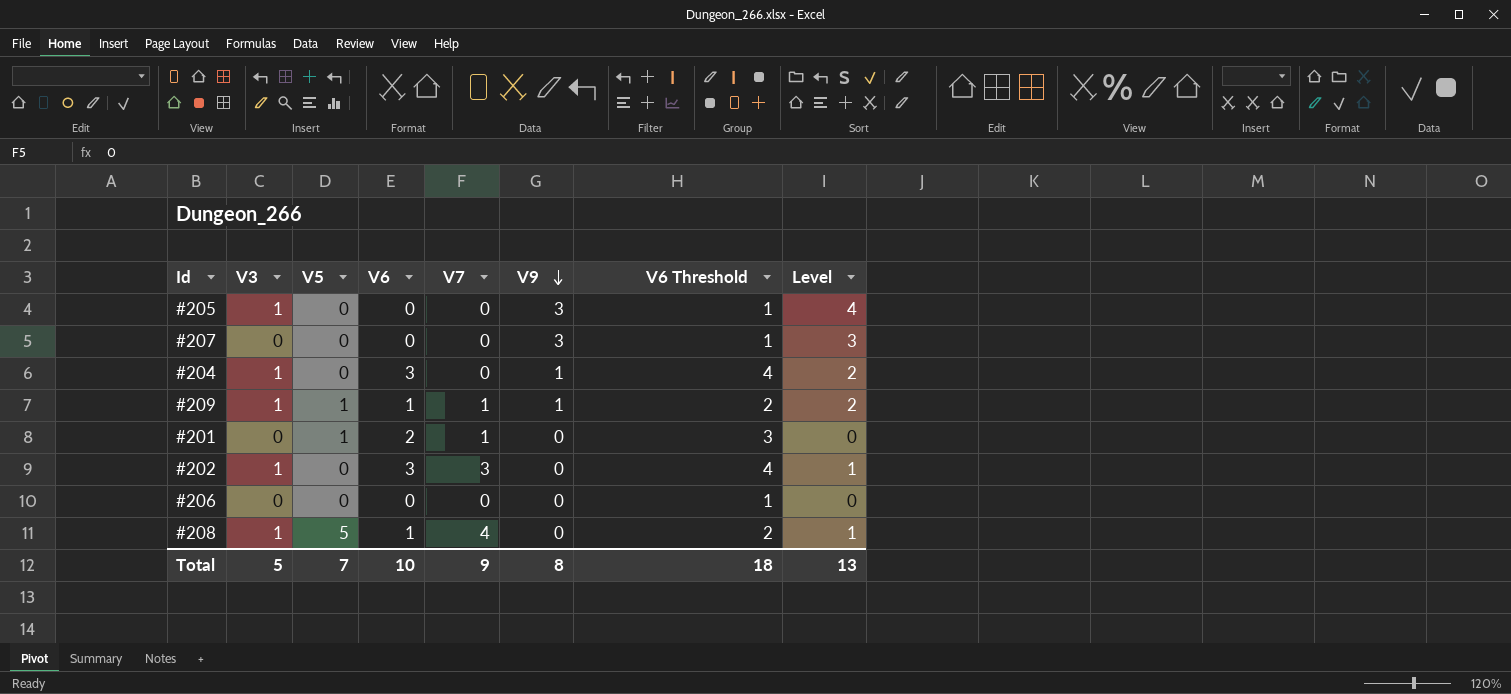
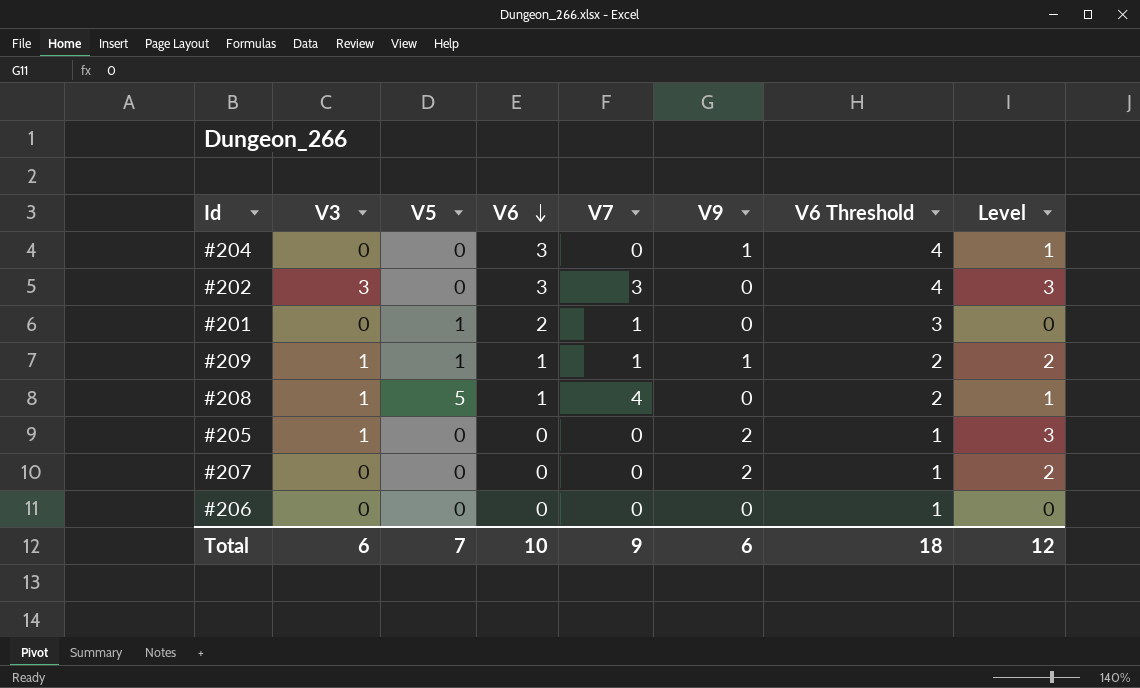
row order: V9 descending -> V6 descending
#204 | V3: 1 -> 0
#204 | Level: 2 -> 1
#202 | V3: 1 -> 3
#202 | Level: 1 -> 3
#205 | V9: 3 -> 2
#205 | Level: 4 -> 3
#207 | V9: 3 -> 2
#207 | Level: 3 -> 2
Total | V3: 5 -> 6
Total | V9: 8 -> 6
Total | Level: 13 -> 12

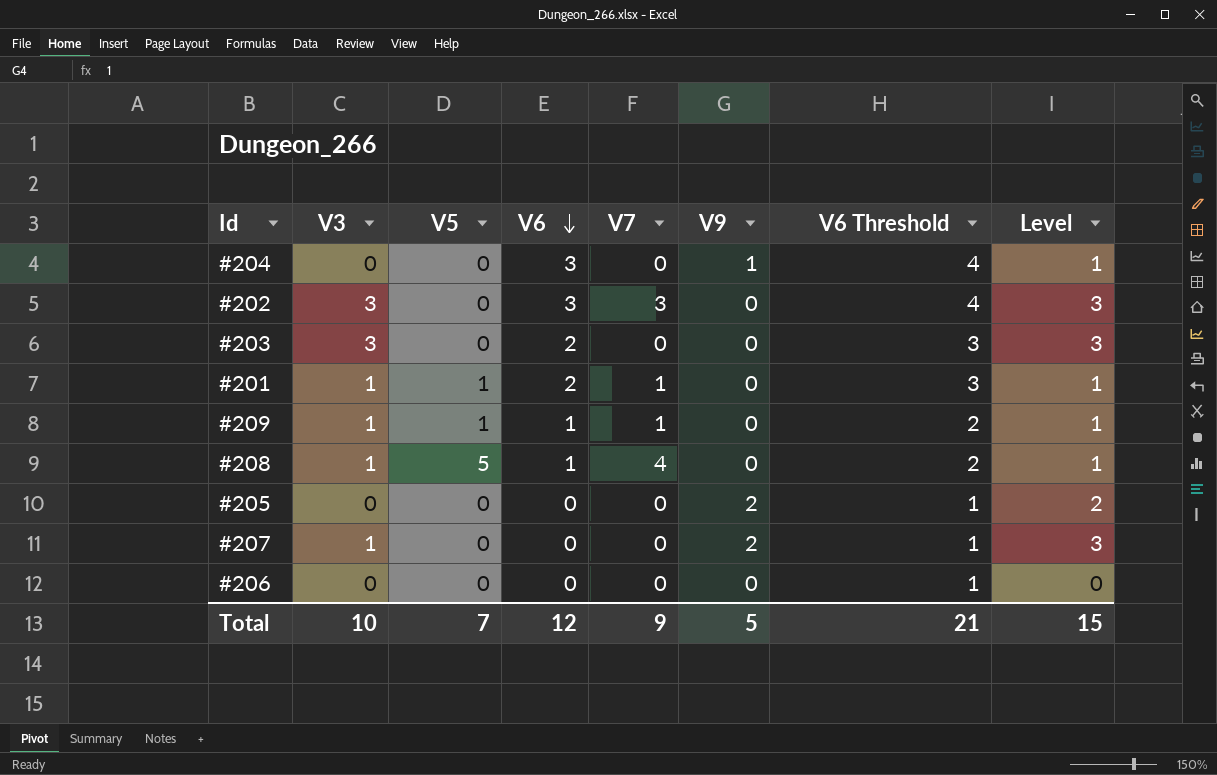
row #203: none -> 3 | 0 | 2 | 0 | 0 | 3 | 3
#201 | V3: 0 -> 1
#201 | Level: 0 -> 1
#209 | V9: 1 -> 0
#209 | Level: 2 -> 1
#205 | V3: 1 -> 0
#205 | Level: 3 -> 2
#207 | V3: 0 -> 1
#207 | Level: 2 -> 3
Total | V3: 6 -> 10
Total | V6: 10 -> 12
Total | V9: 6 -> 5
Total | V6 Threshold: 18 -> 21
Total | Level: 12 -> 15

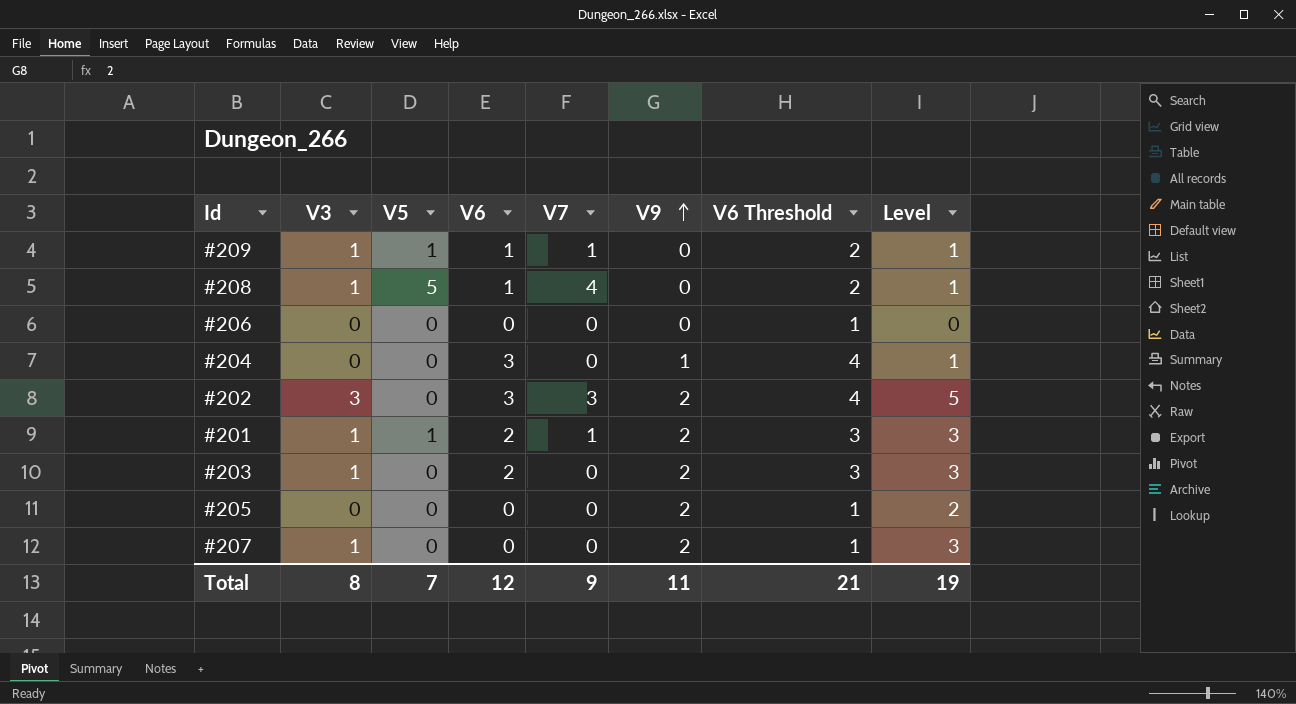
row order: V6 descending -> V9 ascending
#202 | V9: 0 -> 2
#202 | Level: 3 -> 5
#201 | V9: 0 -> 2
#201 | Level: 1 -> 3
#203 | V3: 3 -> 1
#203 | V9: 0 -> 2
Total | V3: 10 -> 8
Total | V9: 5 -> 11
Total | Level: 15 -> 19

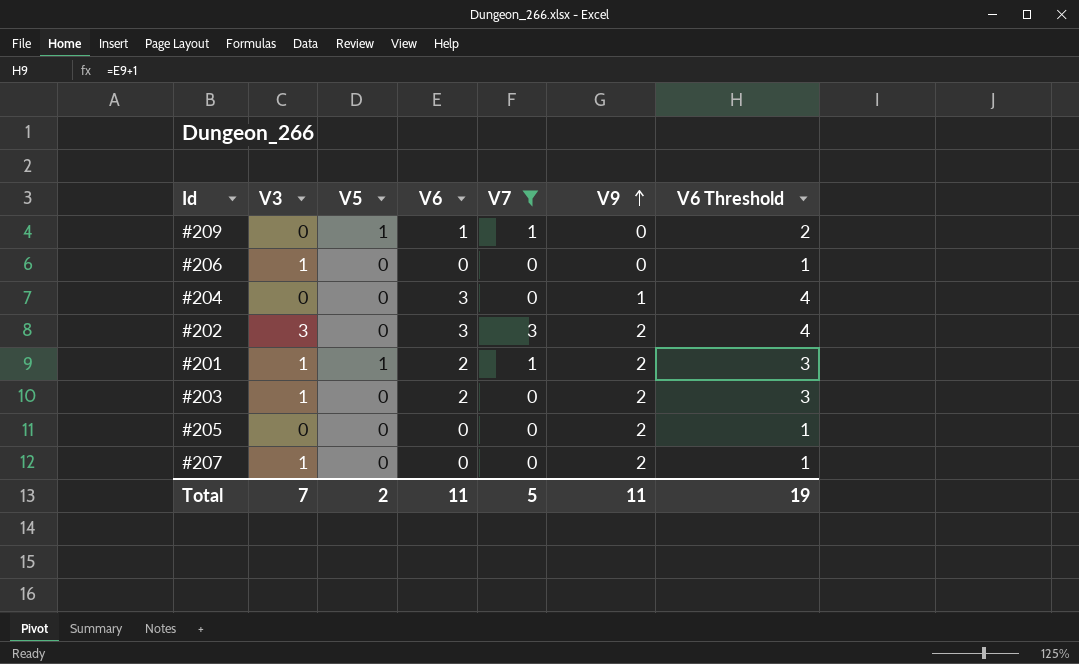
filter: none -> V7 != 4
column Level | formula: [V3] + [V9] -> none
#209 | V3: 1 -> 0
#206 | V3: 0 -> 1
Total | V3: 8 -> 7
Total | V5: 7 -> 2
Total | V6: 12 -> 11
Total | V7: 9 -> 5
Total | V6 Threshold: 21 -> 19

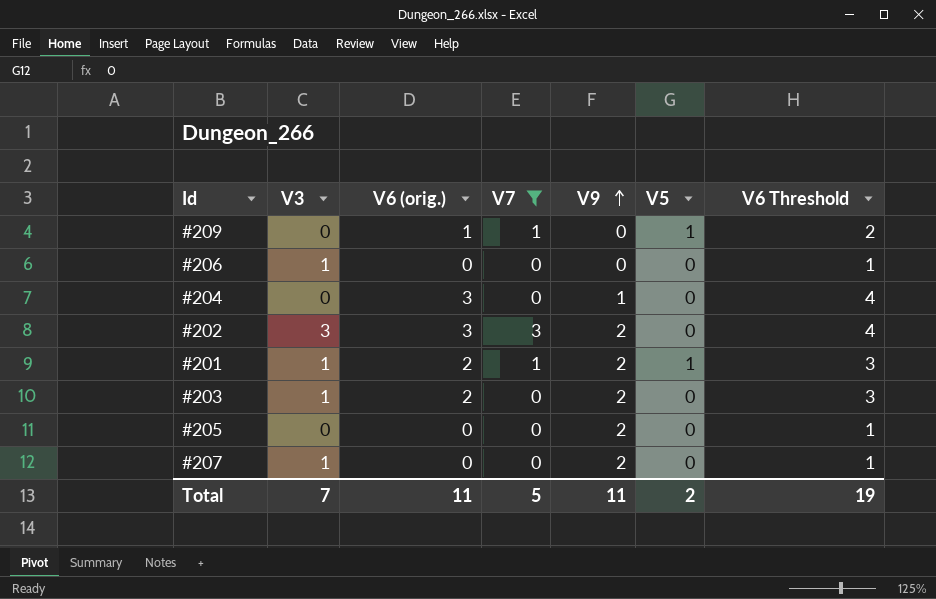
column name: V6 -> V6 (orig.)
column V5 | position: 3 -> 6

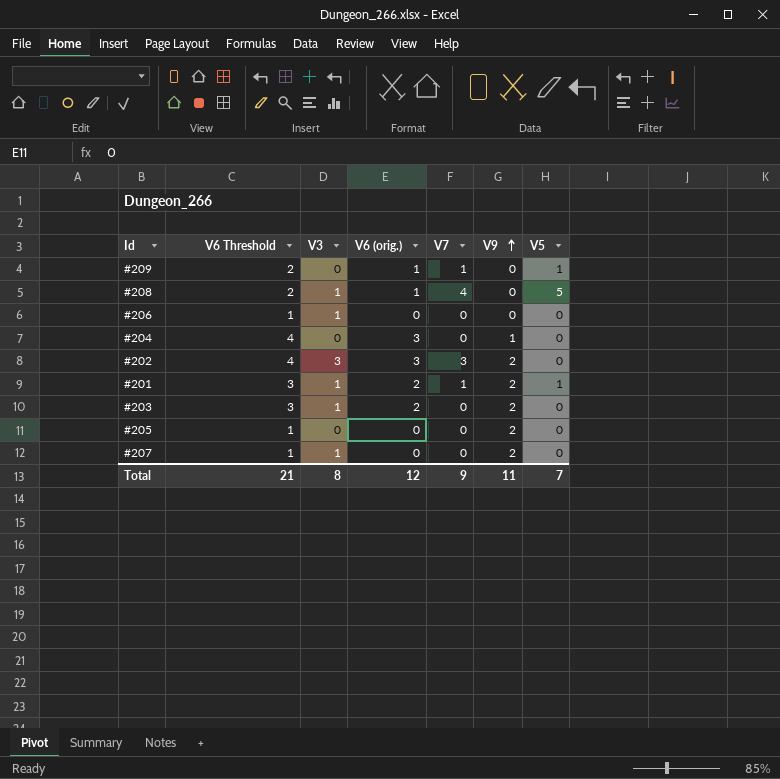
filter: V7 != 4 -> none
column V6 Threshold | position: 7 -> 2
Total | V6 Threshold: 19 -> 21
Total | V3: 7 -> 8
Total | V6 (orig.): 11 -> 12
Total | V7: 5 -> 9
Total | V5: 2 -> 7

